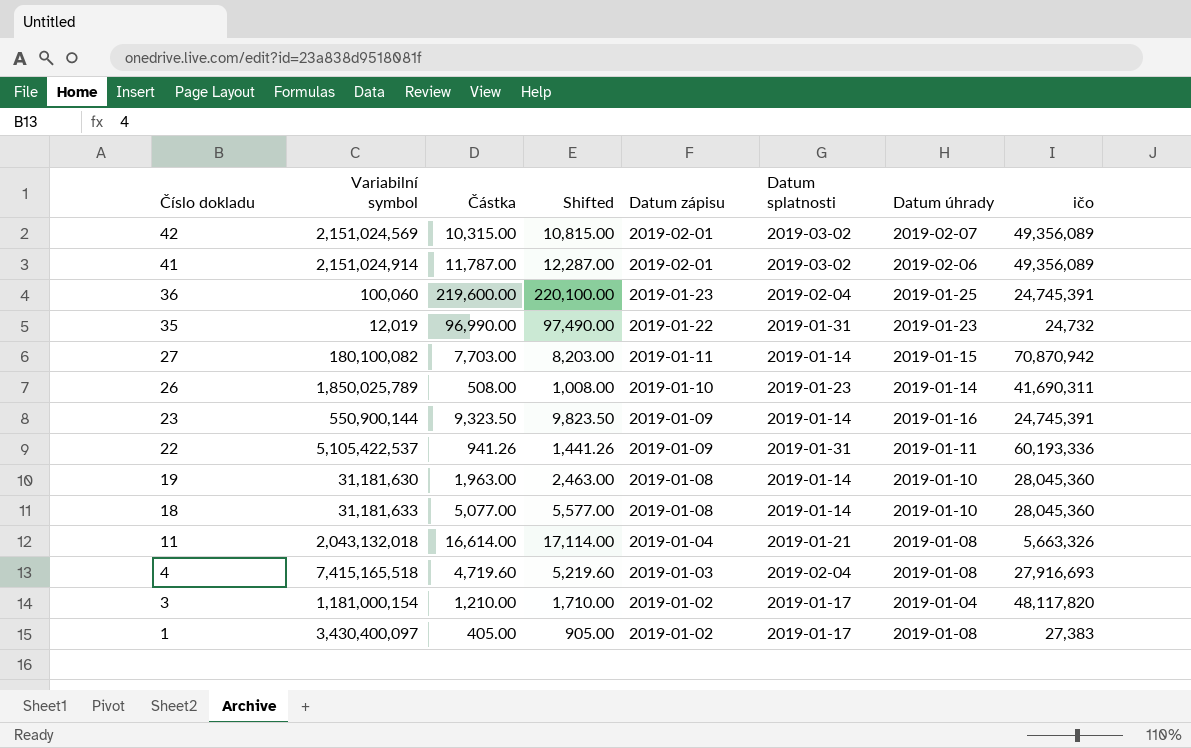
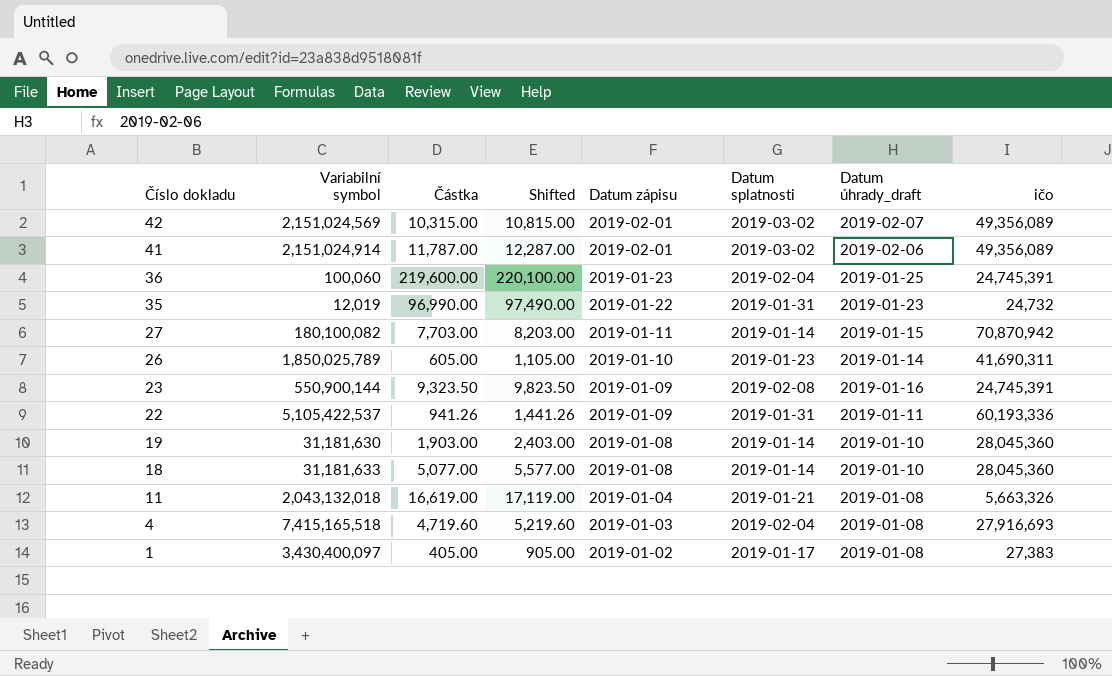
column name: Datum úhrady -> Datum úhrady_draft
row 3: 1,181,000,154 | 1,210.00 | 1,710.00 | 2019-01-02 | 2019-01-17 | 2019-01-04 | 48,117,820 -> none
26 | Částka: 508.00 -> 605.00
26 | Shifted: 1,008.00 -> 1,105.00
23 | Datum splatnosti: 2019-01-14 -> 2019-02-08
19 | Částka: 1,963.00 -> 1,903.00
19 | Shifted: 2,463.00 -> 2,403.00
11 | Částka: 16,614.00 -> 16,619.00
11 | Shifted: 17,114.00 -> 17,119.00

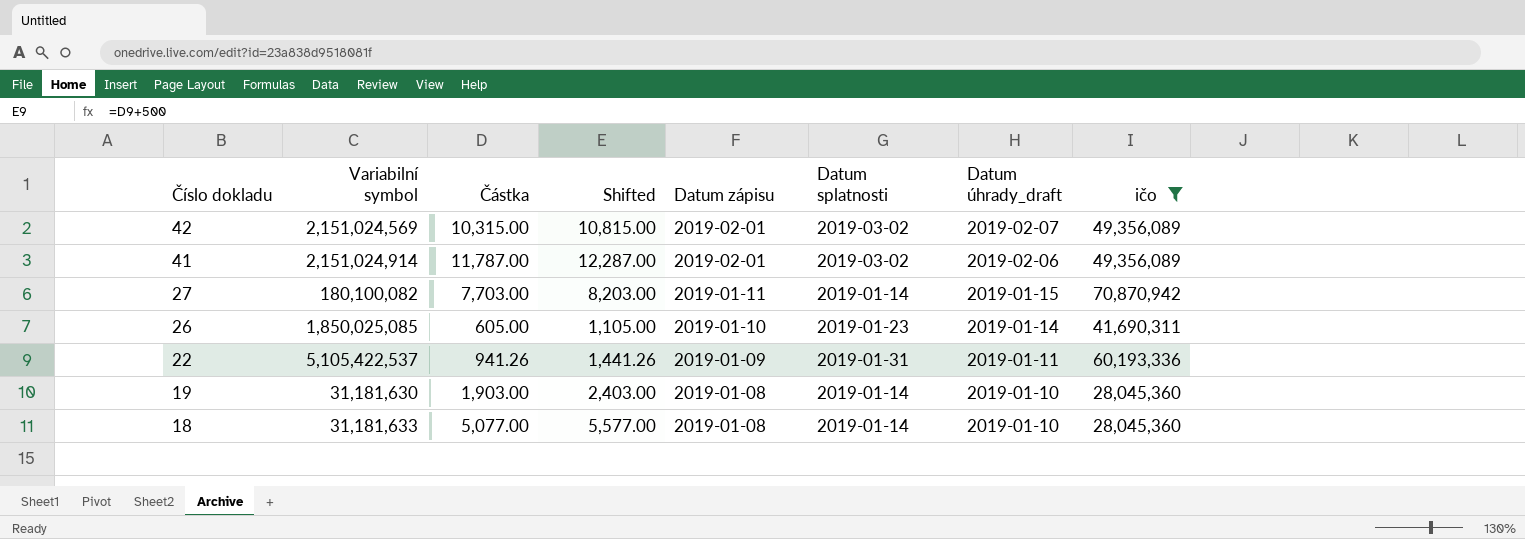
filter: none -> ičo >= 28,045,360
26 | Variabilní symbol: 1,850,025,789 -> 1,850,025,085

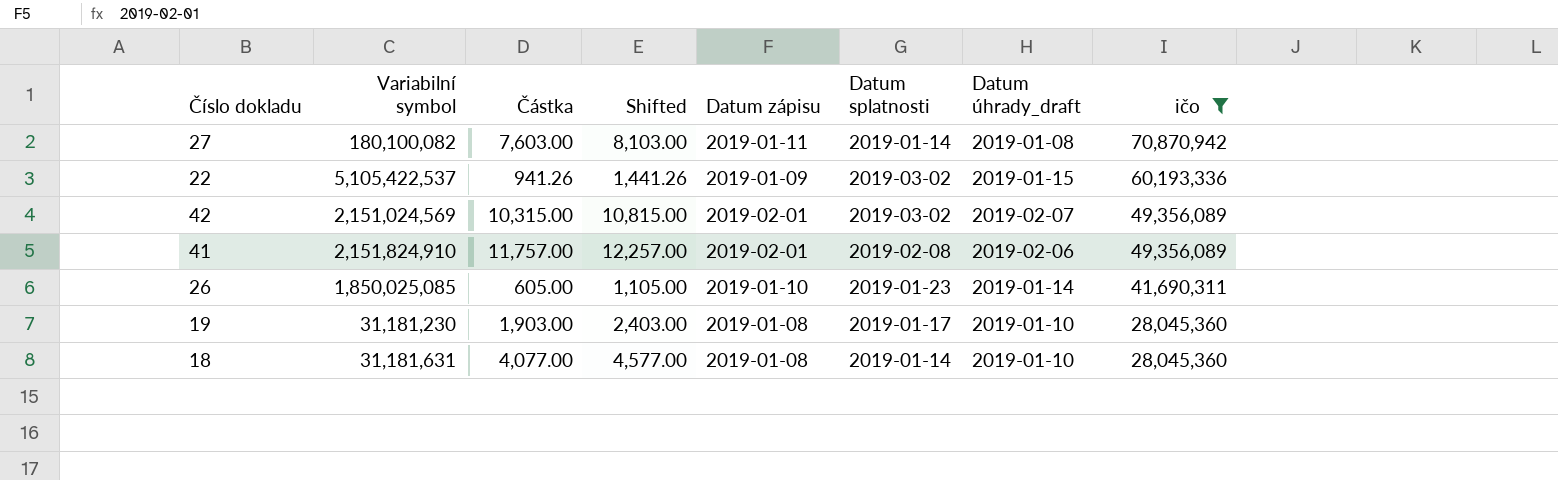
row order: Číslo dokladu descending -> ičo descending
27 | Částka: 7,703.00 -> 7,603.00
27 | Shifted: 8,203.00 -> 8,103.00
27 | Datum úhrady_draft: 2019-01-15 -> 2019-01-08
22 | Datum splatnosti: 2019-01-31 -> 2019-03-02
22 | Datum úhrady_draft: 2019-01-11 -> 2019-01-15
41 | Variabilní symbol: 2,151,024,914 -> 2,151,824,910
41 | Částka: 11,787.00 -> 11,757.00
41 | Shifted: 12,287.00 -> 12,257.00
41 | Datum splatnosti: 2019-03-02 -> 2019-02-08
19 | Variabilní symbol: 31,181,630 -> 31,181,230
19 | Datum splatnosti: 2019-01-14 -> 2019-01-17
18 | Variabilní symbol: 31,181,633 -> 31,181,631
18 | Částka: 5,077.00 -> 4,077.00
18 | Shifted: 5,577.00 -> 4,577.00

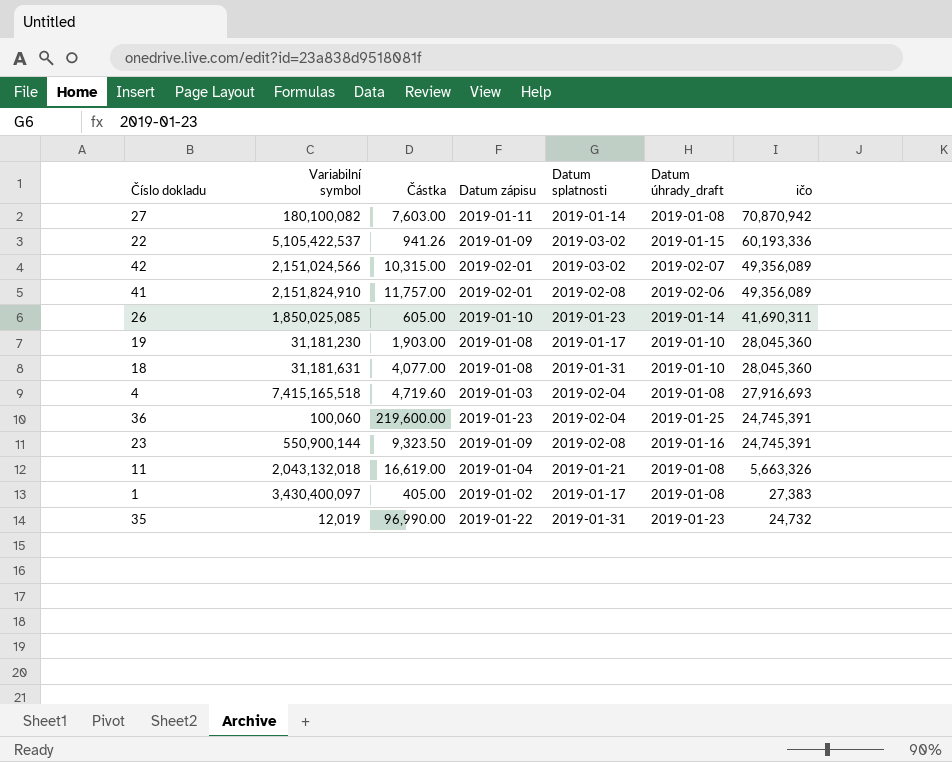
filter: ičo >= 28,045,360 -> none
column Shifted | formula: [Částka] + 500 -> none
42 | Variabilní symbol: 2,151,024,569 -> 2,151,024,566
18 | Datum splatnosti: 2019-01-14 -> 2019-01-31

